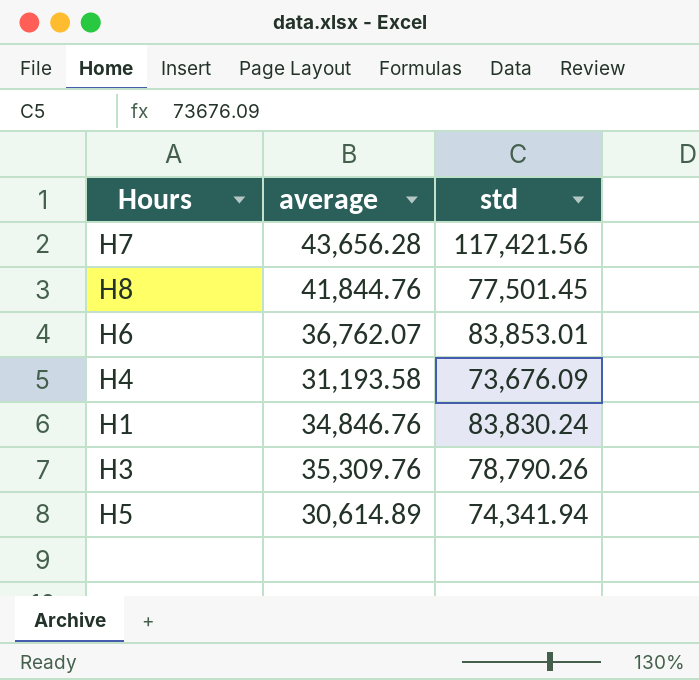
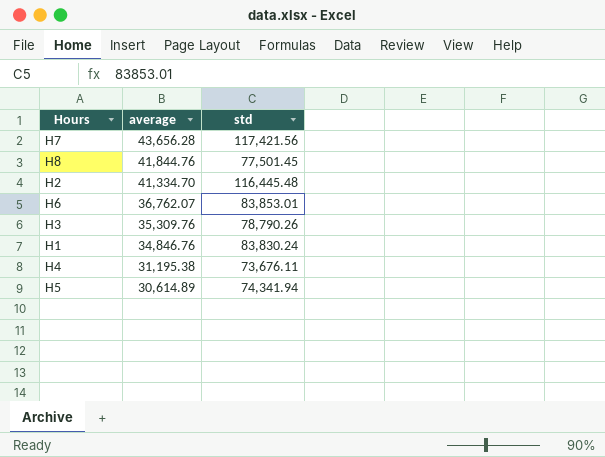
row order: none -> average descending
row H2: none -> 41,334.70 | 116,445.48
H4 | average: 31,193.58 -> 31,195.38
H4 | std: 73,676.09 -> 73,676.11

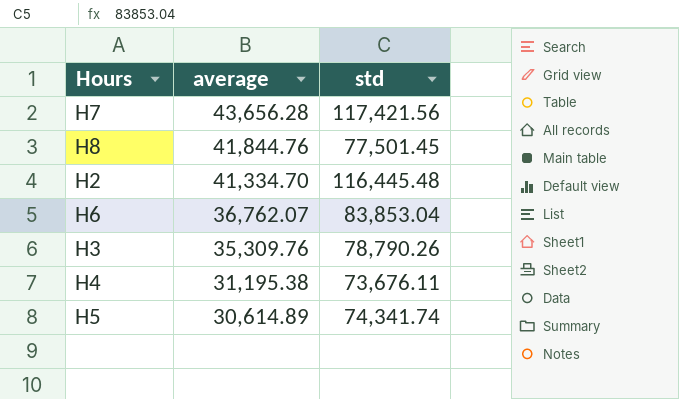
row H1: 34,846.76 | 83,830.24 -> none
H6 | std: 83,853.01 -> 83,853.04
H5 | std: 74,341.94 -> 74,341.74

